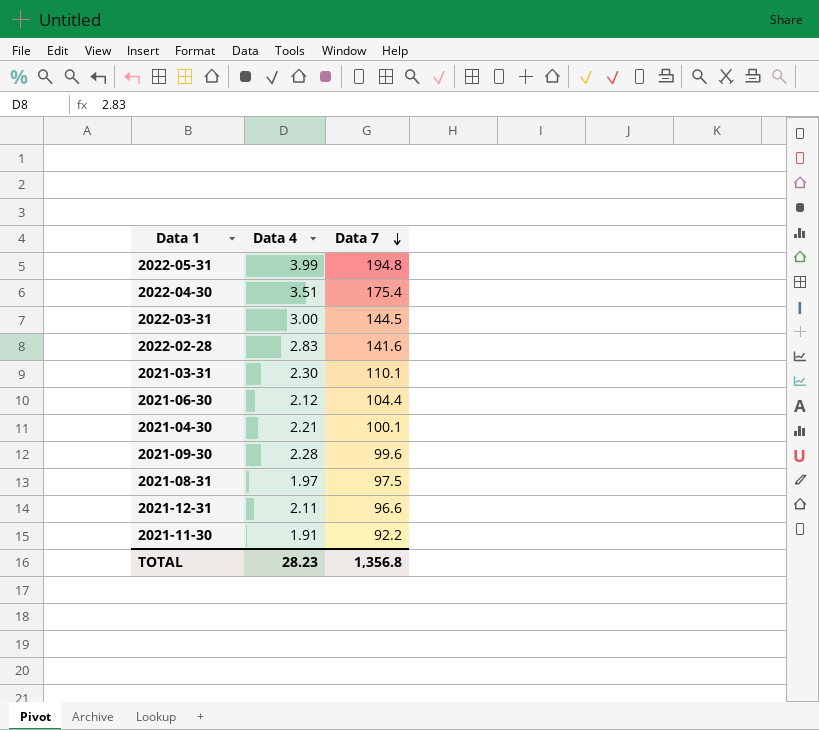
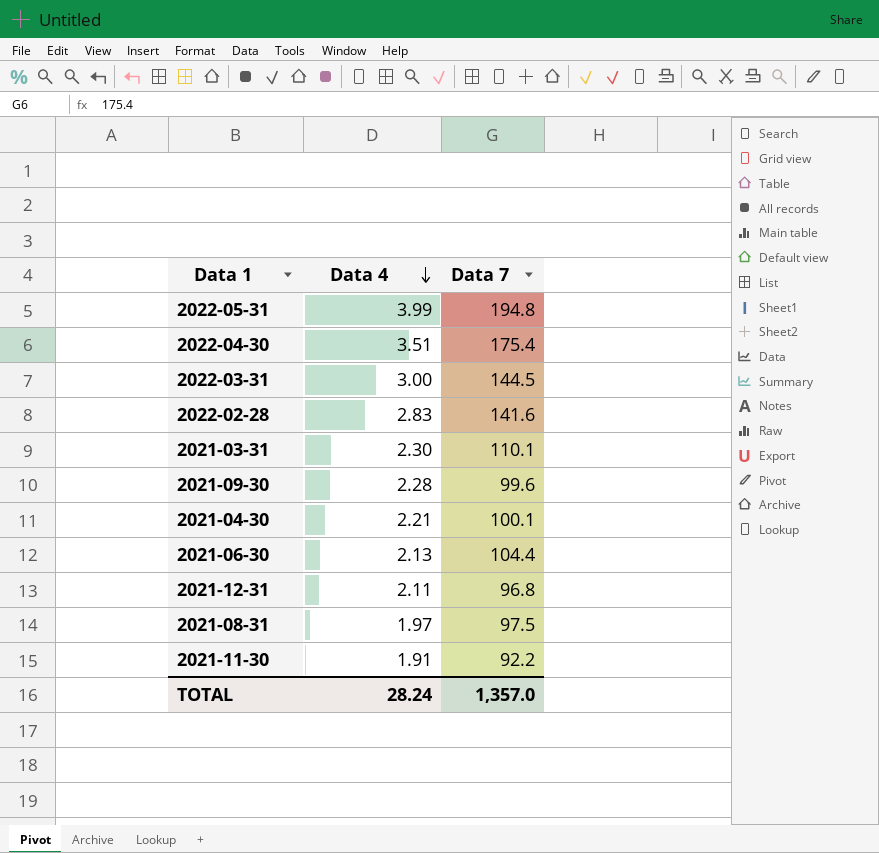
row order: Data 7 descending -> Data 4 descending
2021-06-30 | Data 4: 2.12 -> 2.13
2021-12-31 | Data 7: 96.6 -> 96.8
TOTAL | Data 4: 28.23 -> 28.24
TOTAL | Data 7: 1,356.8 -> 1,357.0

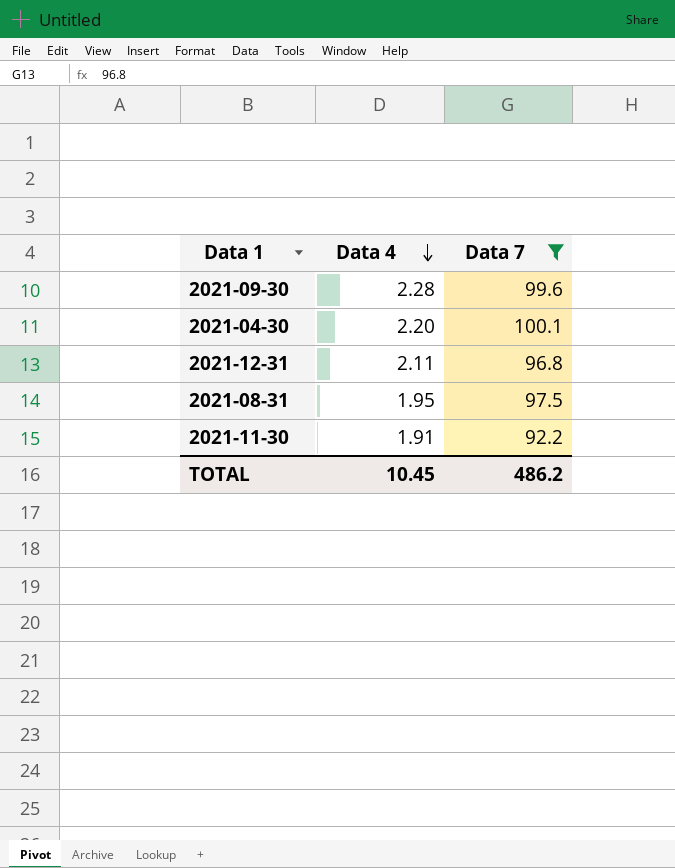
filter: none -> Data 7 <= 100.1
2021-04-30 | Data 4: 2.21 -> 2.20
2021-08-31 | Data 4: 1.97 -> 1.95
TOTAL | Data 4: 28.24 -> 10.45
TOTAL | Data 7: 1,357.0 -> 486.2

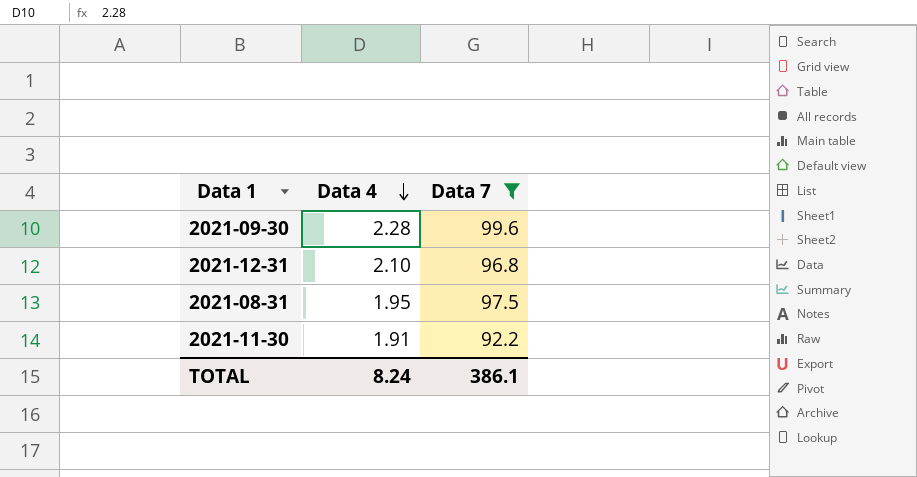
row 2021-04-30: 2.20 | 100.1 -> none
2021-12-31 | Data 4: 2.11 -> 2.10
TOTAL | Data 4: 10.45 -> 8.24
TOTAL | Data 7: 486.2 -> 386.1

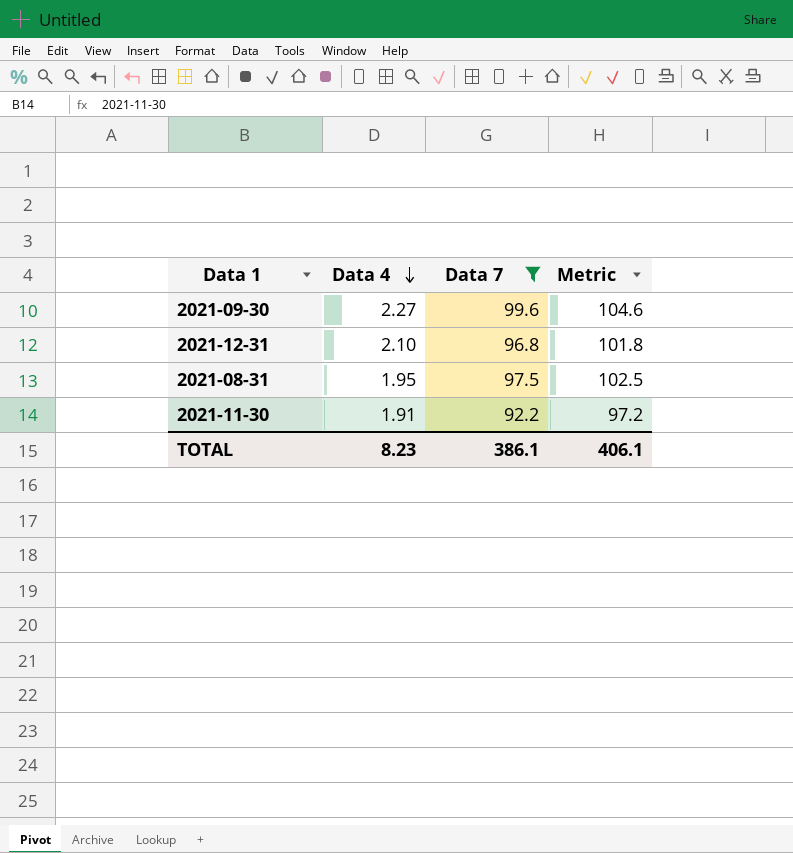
column Metric | formula: none -> [Data 7] + 5
2021-09-30 | Data 4: 2.28 -> 2.27
TOTAL | Data 4: 8.24 -> 8.23

